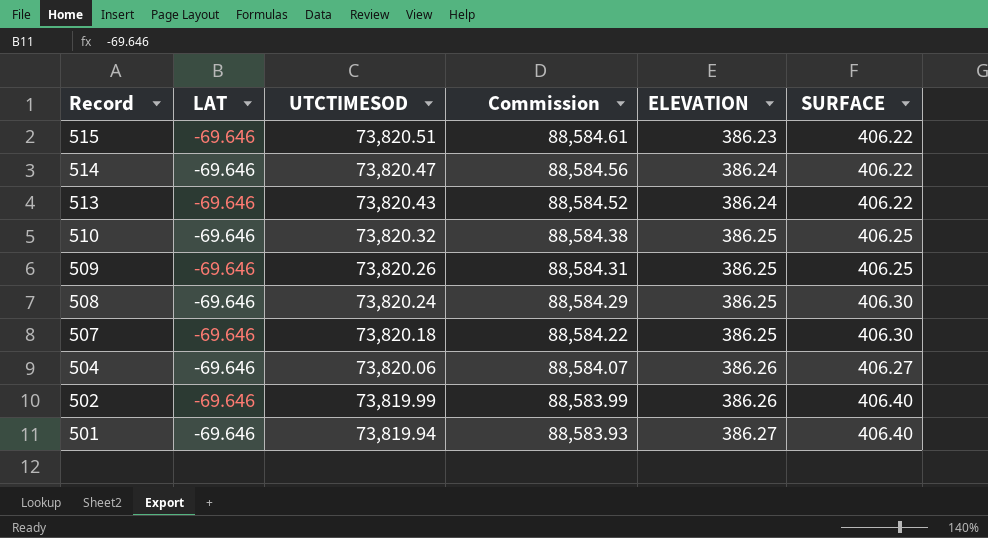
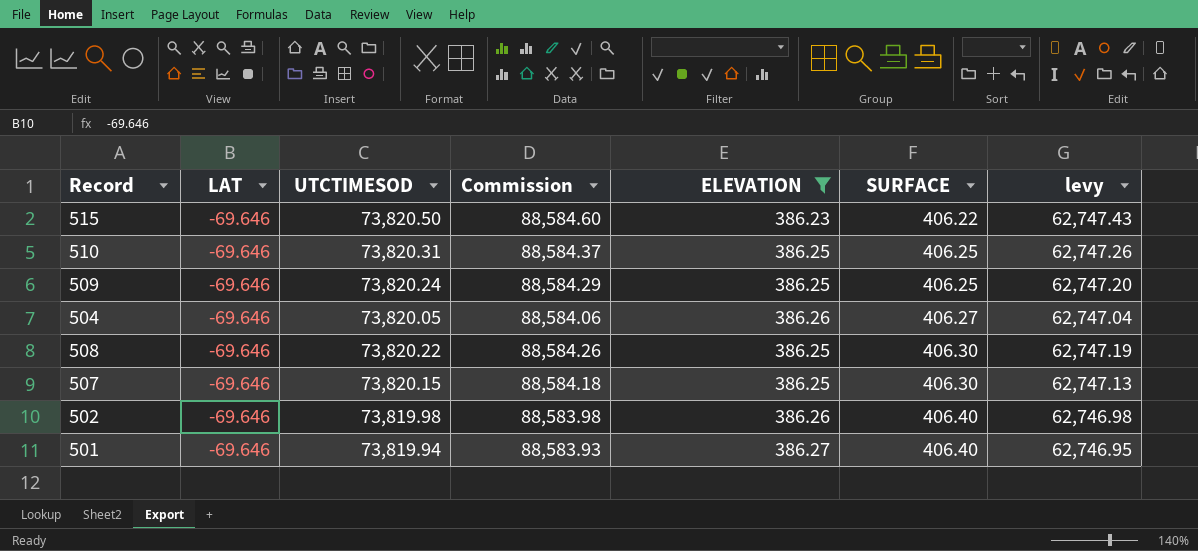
filter: none -> ELEVATION != 386.24
row order: Record descending -> SURFACE ascending
column levy | formula: none -> [UTCTIMESOD] * 0.85
515 | UTCTIMESOD: 73,820.51 -> 73,820.50
515 | Commission: 88,584.61 -> 88,584.60
510 | UTCTIMESOD: 73,820.32 -> 73,820.31
510 | Commission: 88,584.38 -> 88,584.37
509 | UTCTIMESOD: 73,820.26 -> 73,820.24
509 | Commission: 88,584.31 -> 88,584.29
504 | UTCTIMESOD: 73,820.06 -> 73,820.05
504 | Commission: 88,584.07 -> 88,584.06
508 | UTCTIMESOD: 73,820.24 -> 73,820.22
508 | Commission: 88,584.29 -> 88,584.26
507 | UTCTIMESOD: 73,820.18 -> 73,820.15
507 | Commission: 88,584.22 -> 88,584.18
502 | UTCTIMESOD: 73,819.99 -> 73,819.98
502 | Commission: 88,583.99 -> 88,583.98

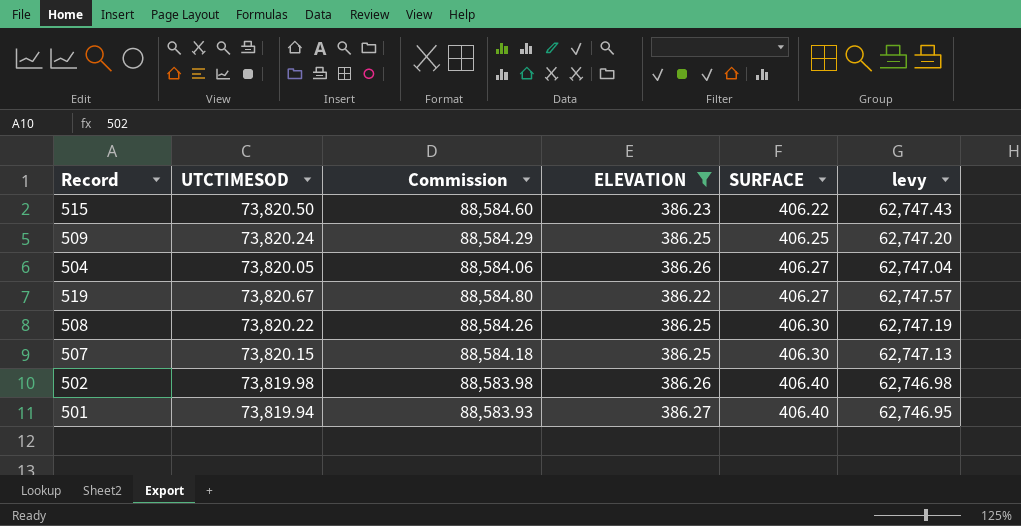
column LAT | position: 2 -> none
row 510: -69.646 | 73,820.31 | 88,584.37 | 386.25 | 406.25 | 62,747.26 -> none
row 519: none -> 73,820.67 | 88,584.80 | 386.22 | 406.27 | 62,747.57

